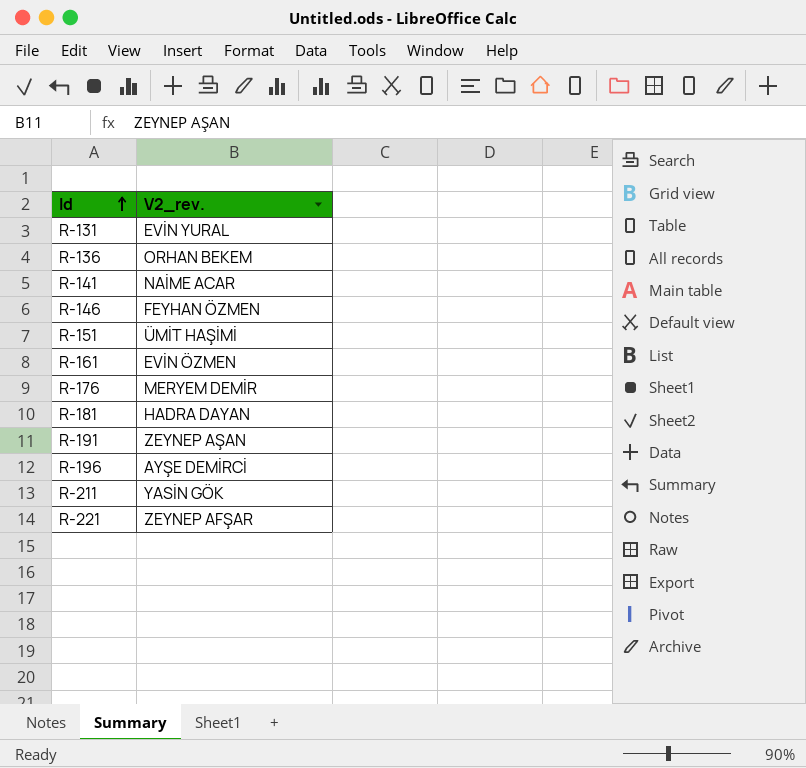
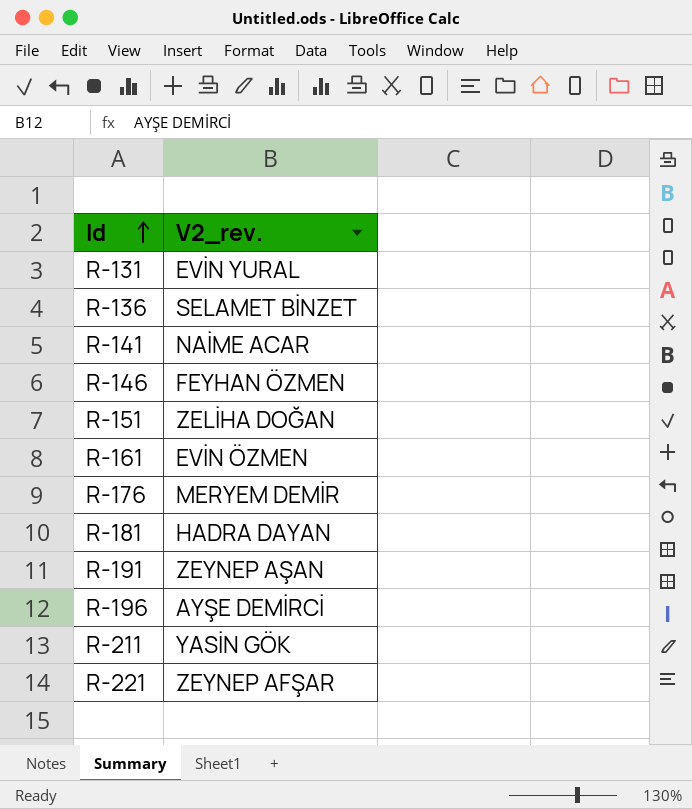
R-136 | V2_rev.: ORHAN BEKEM -> SELAMET BİNZET
R-151 | V2_rev.: ÜMİT HAŞİMİ -> ZELİHA DOĞAN

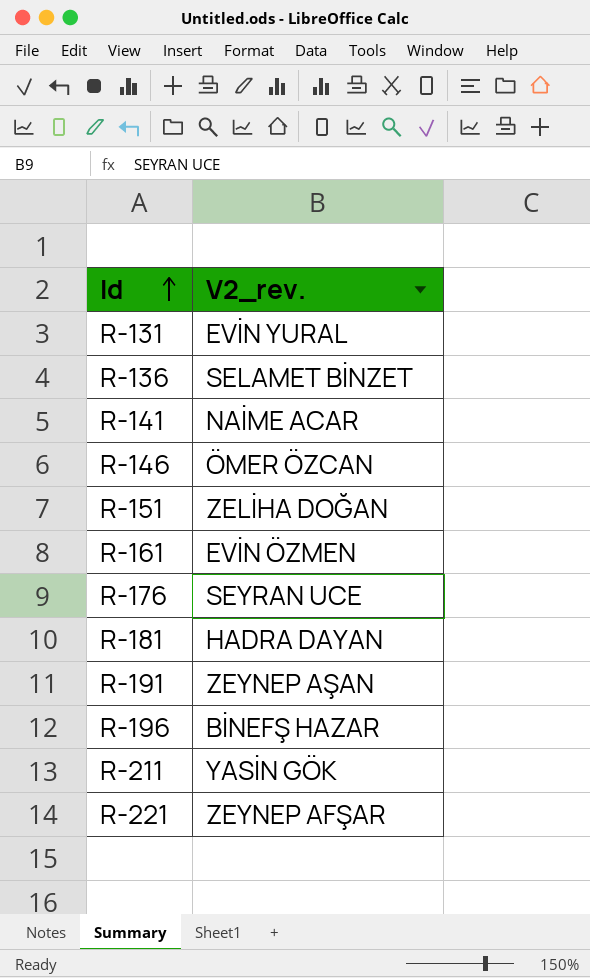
R-146 | V2_rev.: FEYHAN ÖZMEN -> ÖMER ÖZCAN
R-176 | V2_rev.: MERYEM DEMİR -> SEYRAN UCE
R-196 | V2_rev.: AYŞE DEMİRCİ -> BİNEFŞ HAZAR

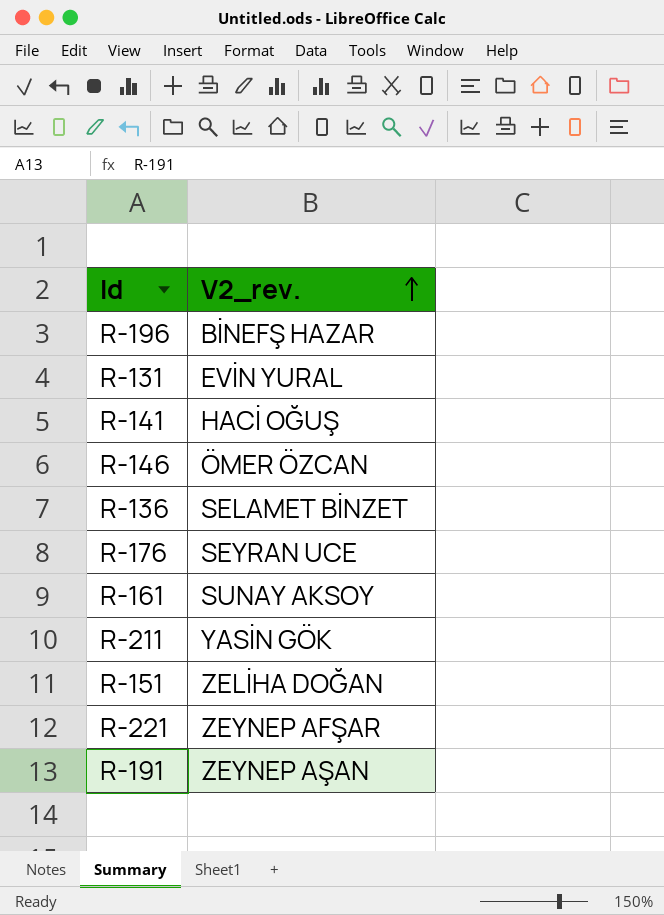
row order: Id ascending -> V2_rev. ascending
row R-181: HADRA DAYAN -> none
R-141 | V2_rev.: NAİME ACAR -> HACİ OĞUŞ
R-161 | V2_rev.: EVİN ÖZMEN -> SUNAY AKSOY

